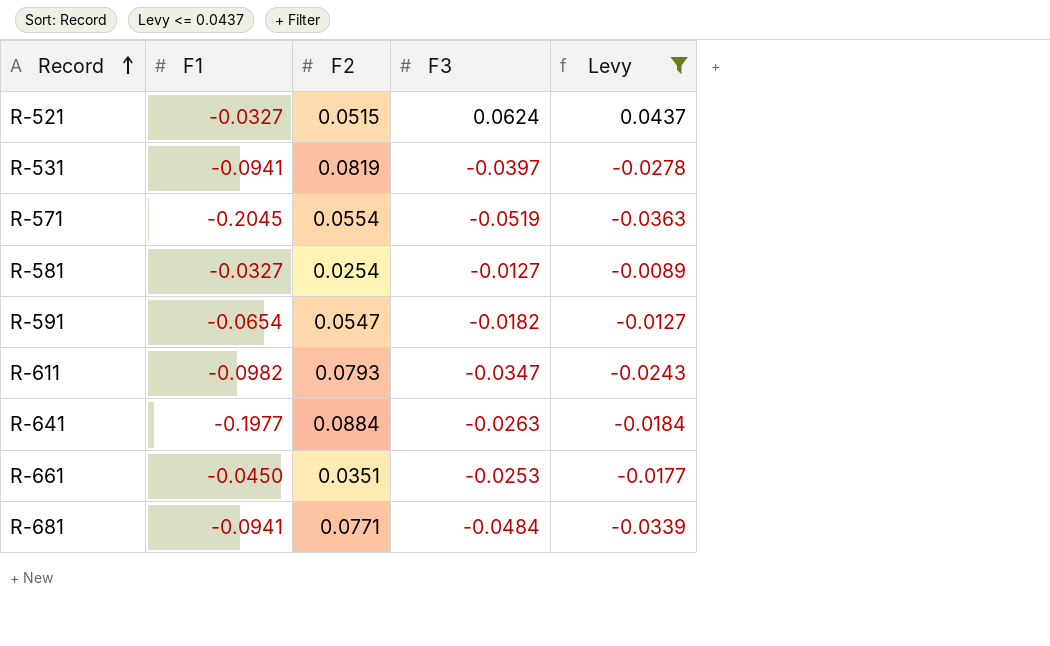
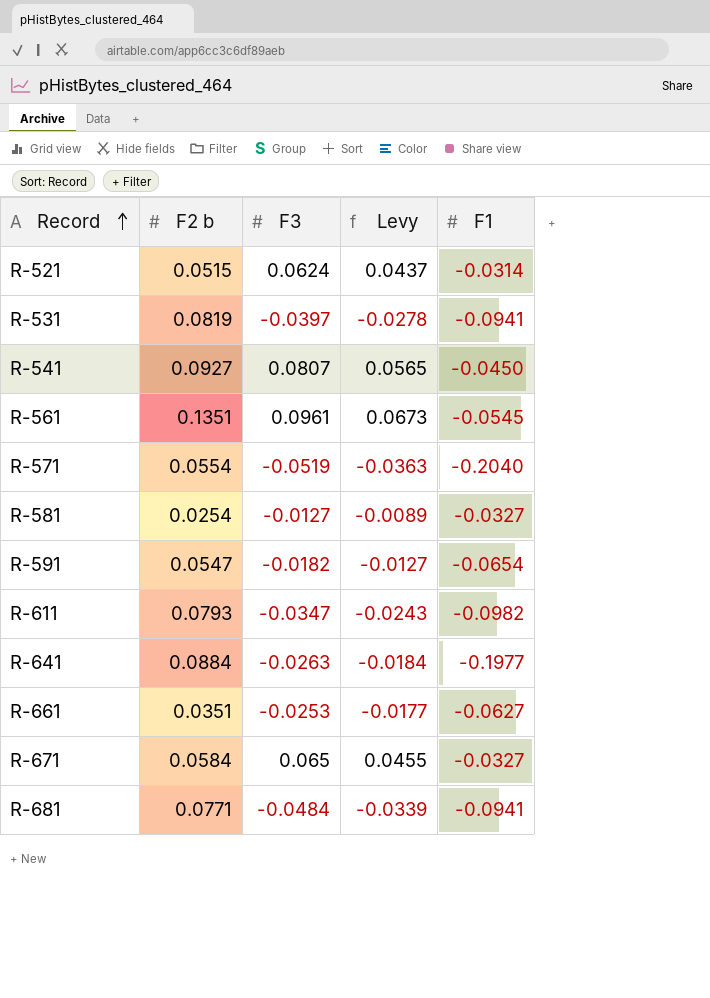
filter: Levy <= 0.0437 -> none
column name: F2 -> F2 b
column F1 | position: 2 -> 5
R-521 | F1: -0.0327 -> -0.0314
R-571 | F1: -0.2045 -> -0.2040
R-661 | F1: -0.0450 -> -0.0627

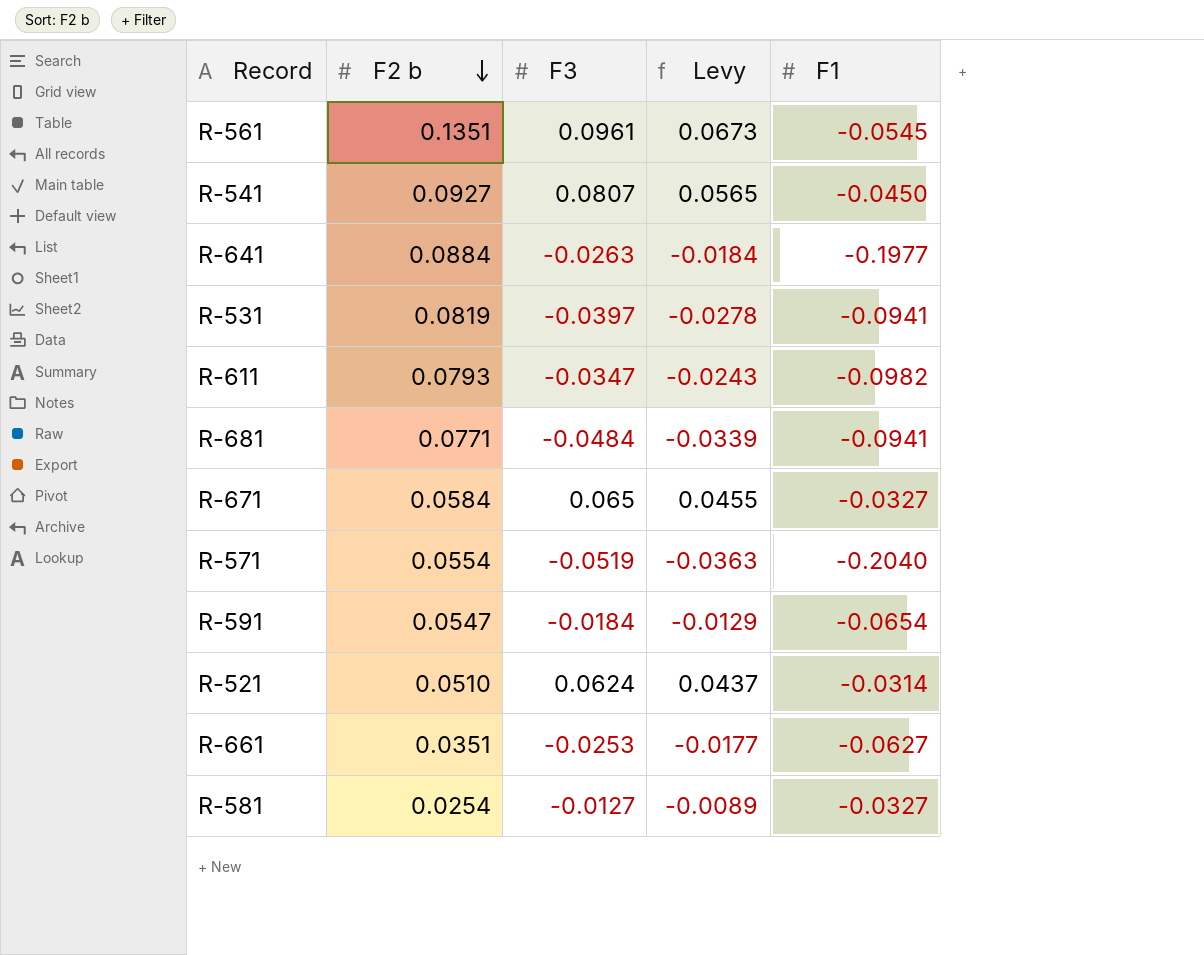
row order: Record ascending -> F2 b descending
R-591 | F3: -0.0182 -> -0.0184
R-591 | Levy: -0.0127 -> -0.0129
R-521 | F2 b: 0.0515 -> 0.0510

